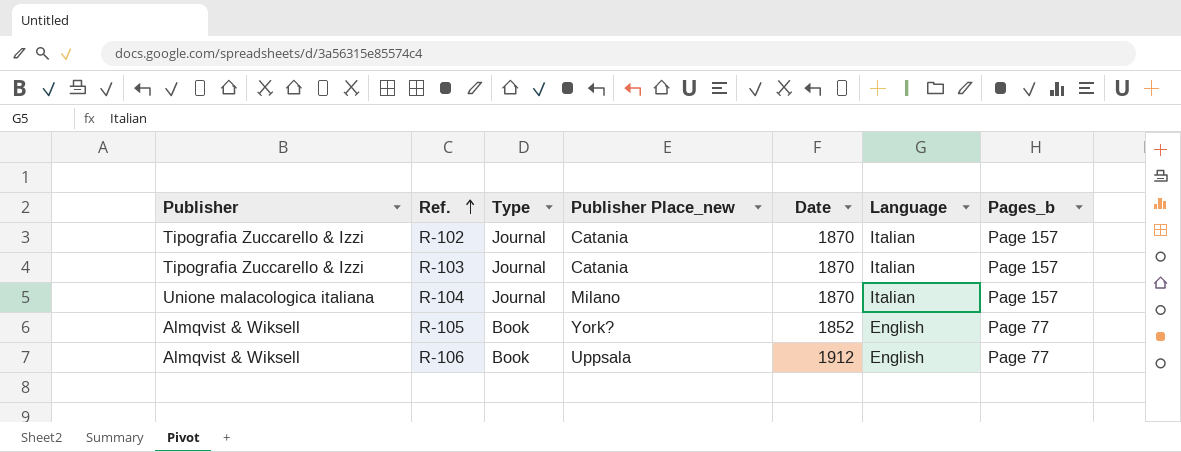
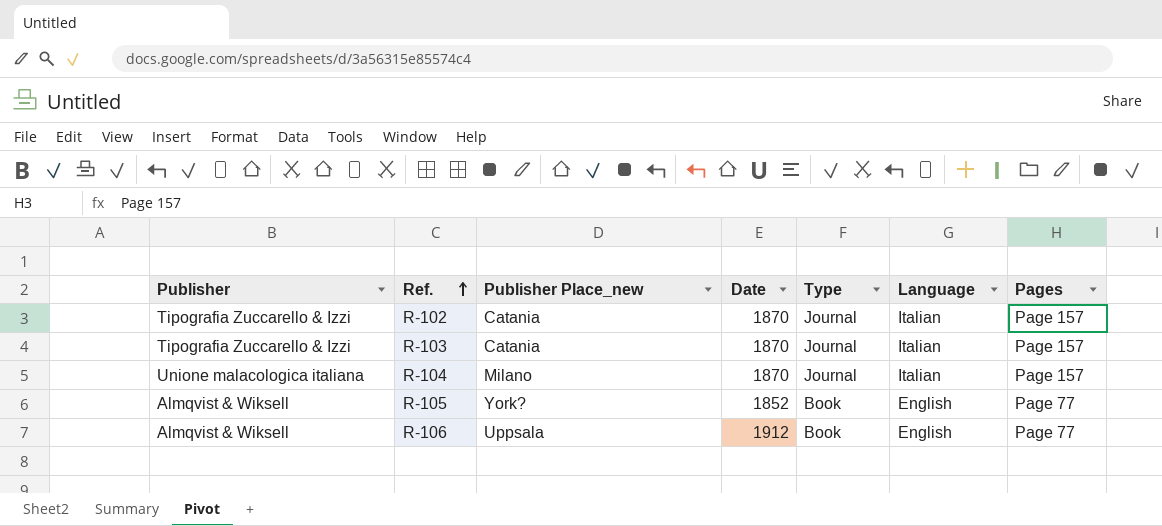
column Type | position: 3 -> 5
column name: Pages_b -> Pages

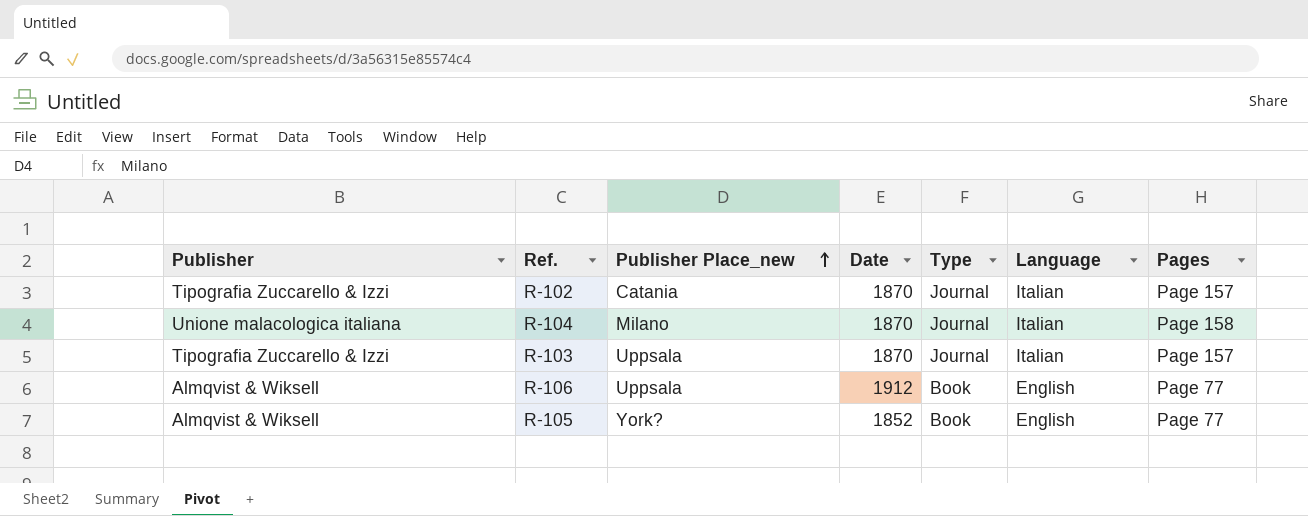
row order: Ref. ascending -> Publisher Place_new ascending
R-104 | Pages: Page 157 -> Page 158
R-103 | Publisher Place_new: Catania -> Uppsala

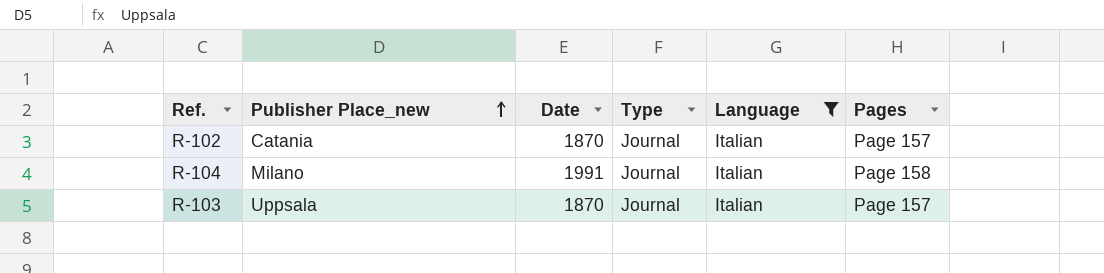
filter: none -> Language = Italian
column Publisher | position: 1 -> none
R-104 | Date: 1870 -> 1991

